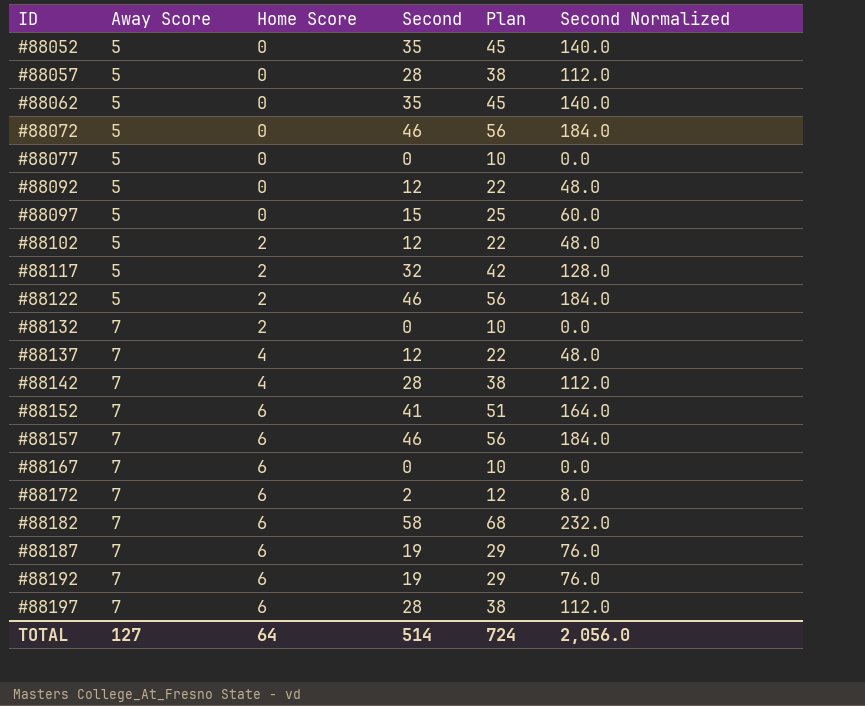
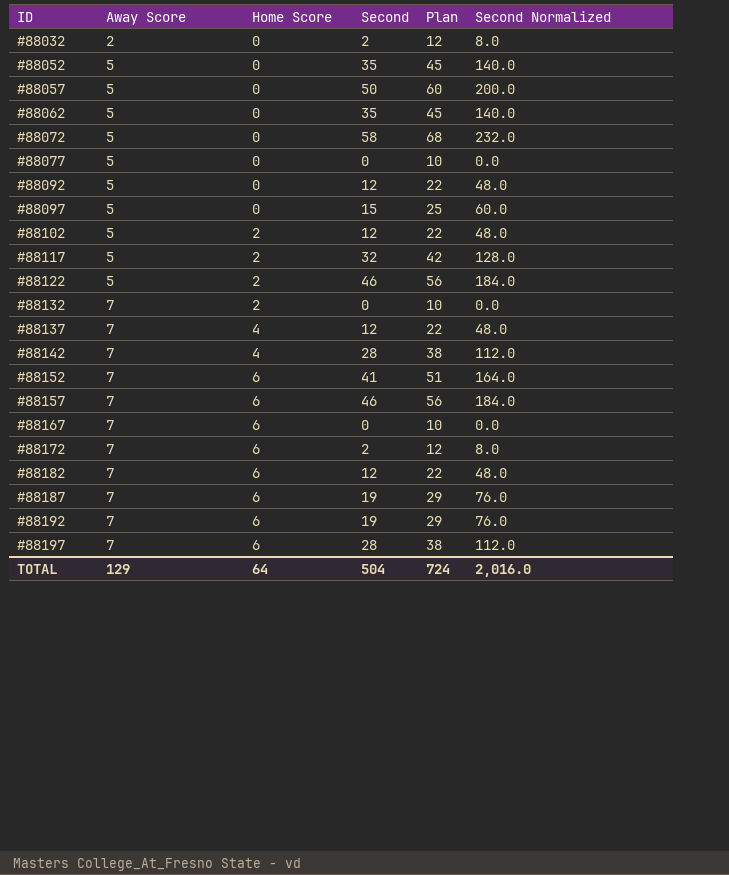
row #88032: none -> 2 | 0 | 2 | 12 | 8.0
#88057 | Second: 28 -> 50
#88057 | Plan: 38 -> 60
#88057 | Second Normalized: 112.0 -> 200.0
#88072 | Second: 46 -> 58
#88072 | Plan: 56 -> 68
#88072 | Second Normalized: 184.0 -> 232.0
#88182 | Second: 58 -> 12
#88182 | Plan: 68 -> 22
#88182 | Second Normalized: 232.0 -> 48.0
TOTAL | Away Score: 127 -> 129
TOTAL | Second: 514 -> 504
TOTAL | Second Normalized: 2,056.0 -> 2,016.0

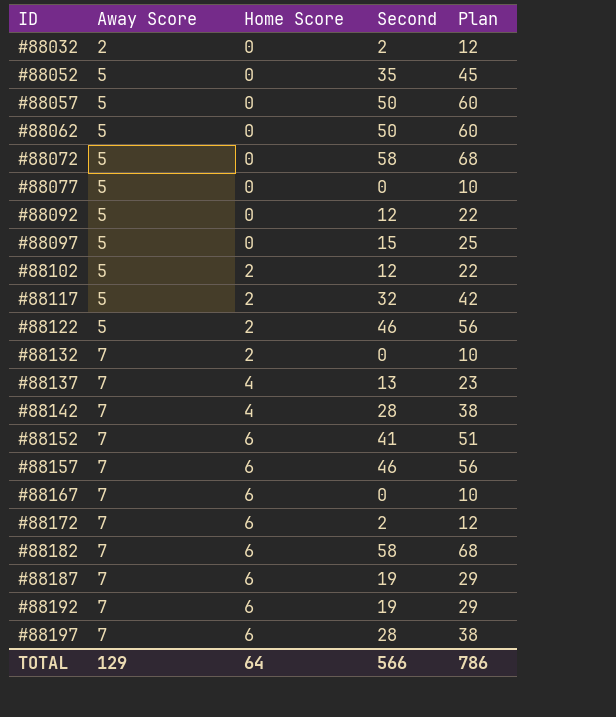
column Second Normalized | formula: [Second] * 4 -> none
#88062 | Second: 35 -> 50
#88062 | Plan: 45 -> 60
#88137 | Second: 12 -> 13
#88137 | Plan: 22 -> 23
#88182 | Second: 12 -> 58
#88182 | Plan: 22 -> 68
TOTAL | Second: 504 -> 566
TOTAL | Plan: 724 -> 786

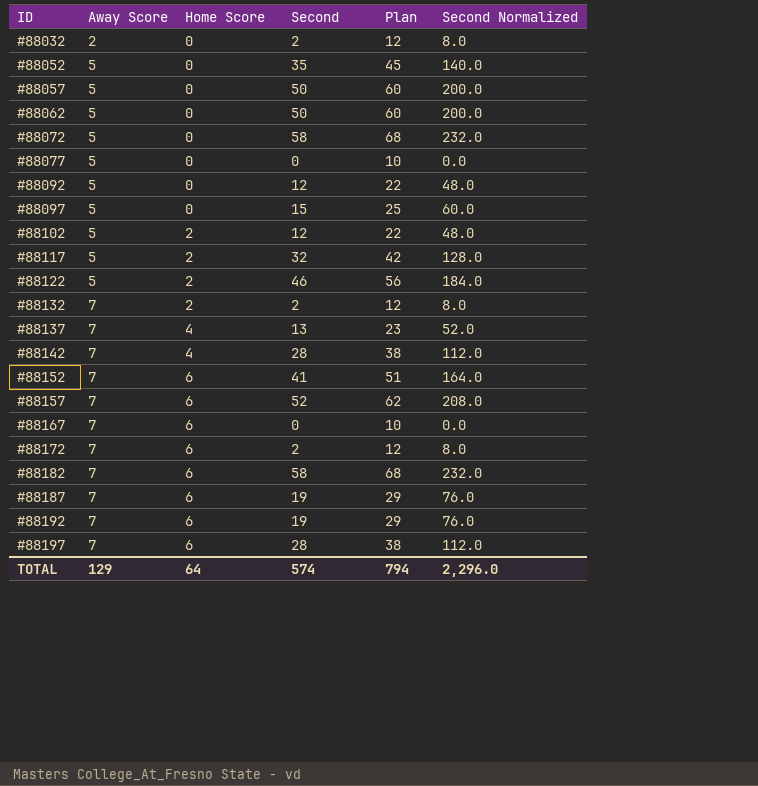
column Second Normalized | formula: none -> [Second] * 4
#88132 | Second: 0 -> 2
#88132 | Plan: 10 -> 12
#88157 | Second: 46 -> 52
#88157 | Plan: 56 -> 62
TOTAL | Second: 566 -> 574
TOTAL | Plan: 786 -> 794

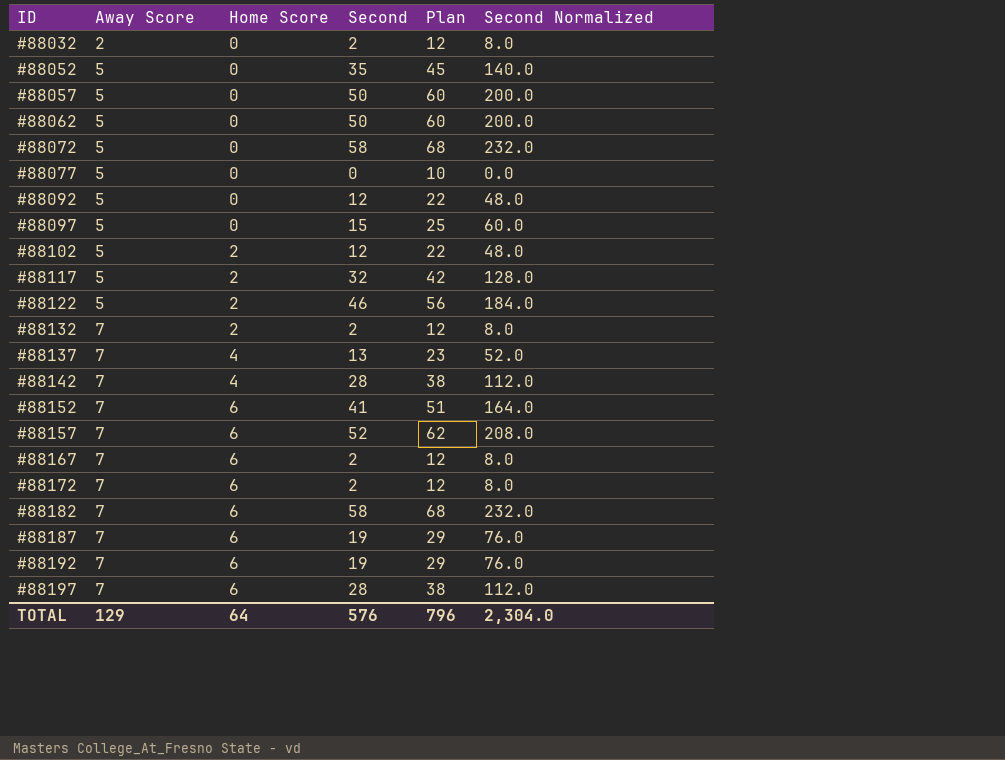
#88167 | Second: 0 -> 2
#88167 | Plan: 10 -> 12
#88167 | Second Normalized: 0.0 -> 8.0
TOTAL | Second: 574 -> 576
TOTAL | Plan: 794 -> 796
TOTAL | Second Normalized: 2,296.0 -> 2,304.0

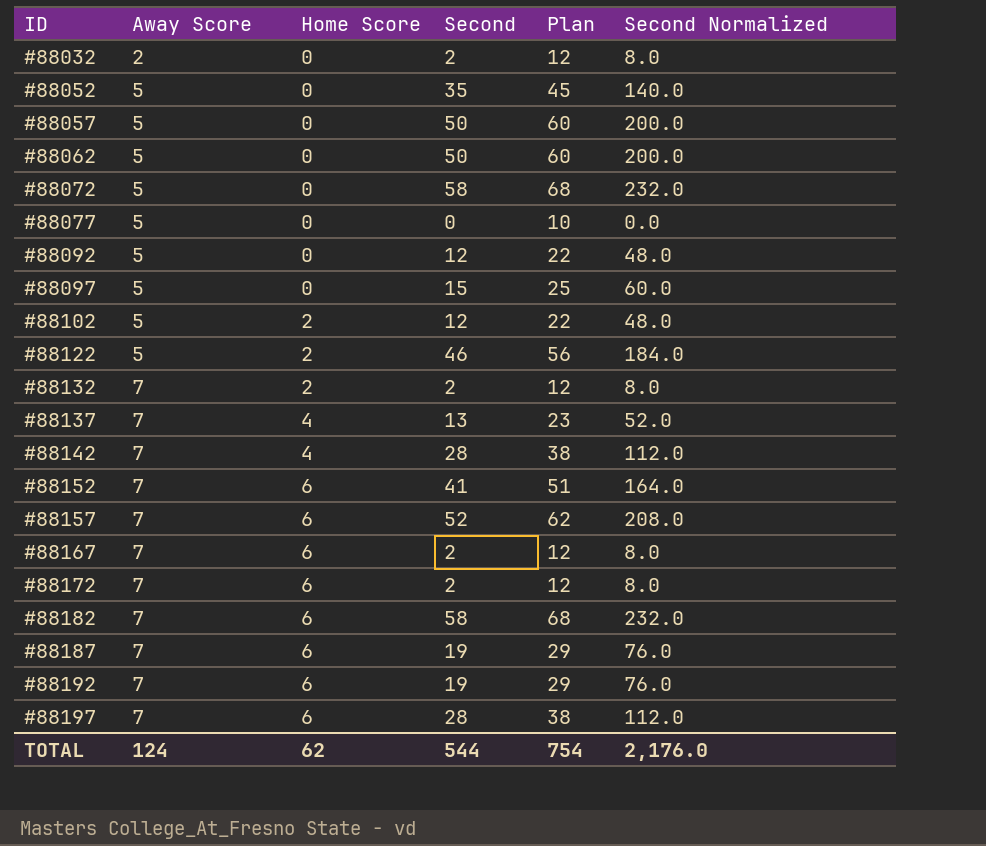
row #88117: 5 | 2 | 32 | 42 | 128.0 -> none
TOTAL | Away Score: 129 -> 124
TOTAL | Home Score: 64 -> 62
TOTAL | Second: 576 -> 544
TOTAL | Plan: 796 -> 754
TOTAL | Second Normalized: 2,304.0 -> 2,176.0

